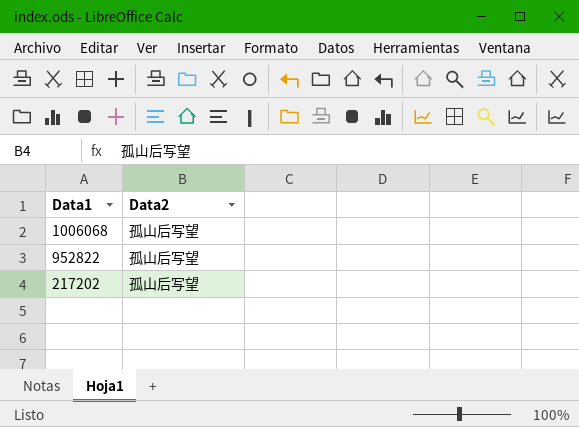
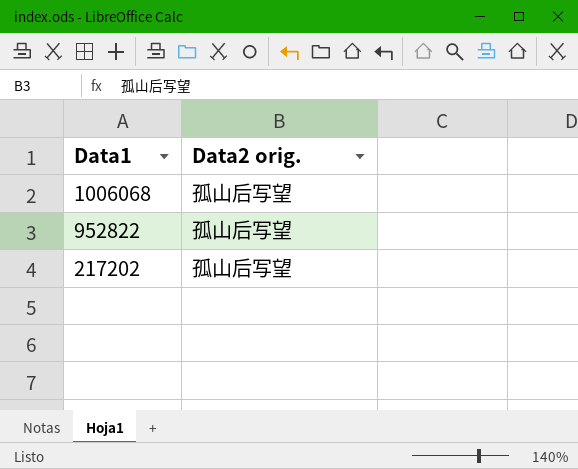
column name: Data2 -> Data2 orig.

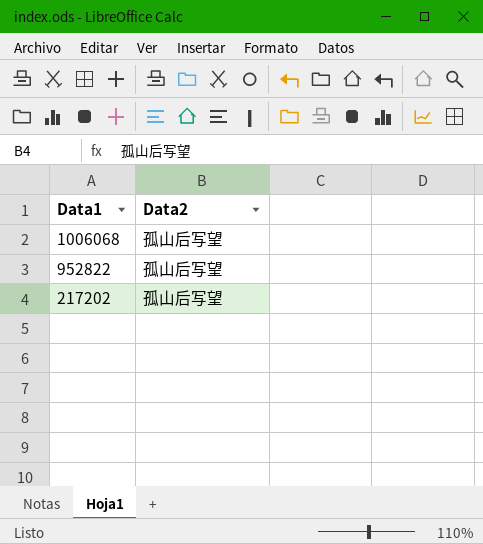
column name: Data2 orig. -> Data2

